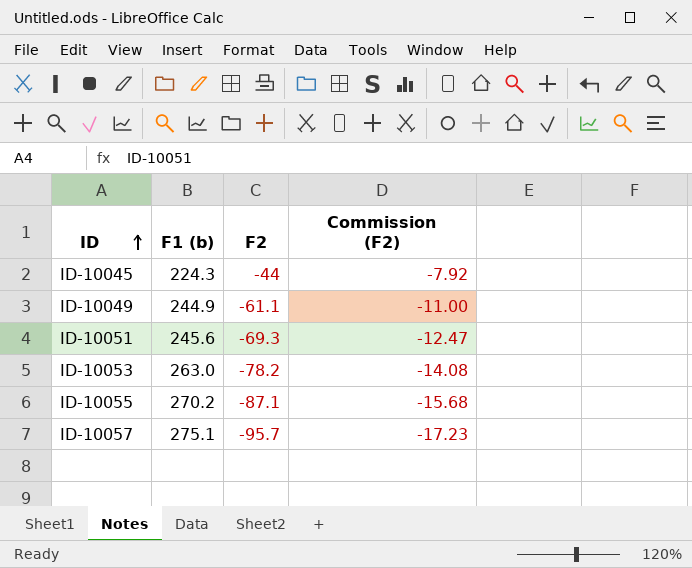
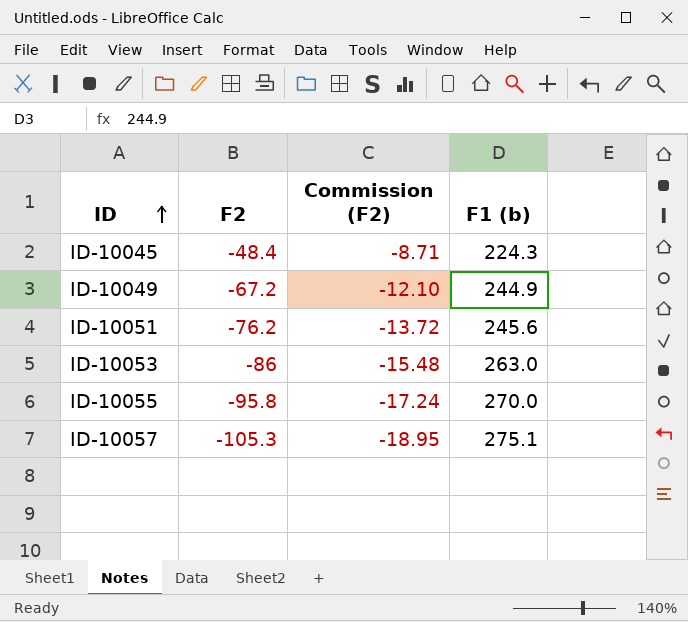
column F1 (b) | position: 2 -> 4
ID-10045 | F2: -44 -> -48.4
ID-10045 | Commission (F2): -7.92 -> -8.71
ID-10049 | F2: -61.1 -> -67.2
ID-10049 | Commission (F2): -11.00 -> -12.10
ID-10051 | F2: -69.3 -> -76.2
ID-10051 | Commission (F2): -12.47 -> -13.72
ID-10053 | F2: -78.2 -> -86
ID-10053 | Commission (F2): -14.08 -> -15.48
ID-10055 | F2: -87.1 -> -95.8
ID-10055 | Commission (F2): -15.68 -> -17.24
ID-10055 | F1 (b): 270.2 -> 270.0
ID-10057 | F2: -95.7 -> -105.3
ID-10057 | Commission (F2): -17.23 -> -18.95

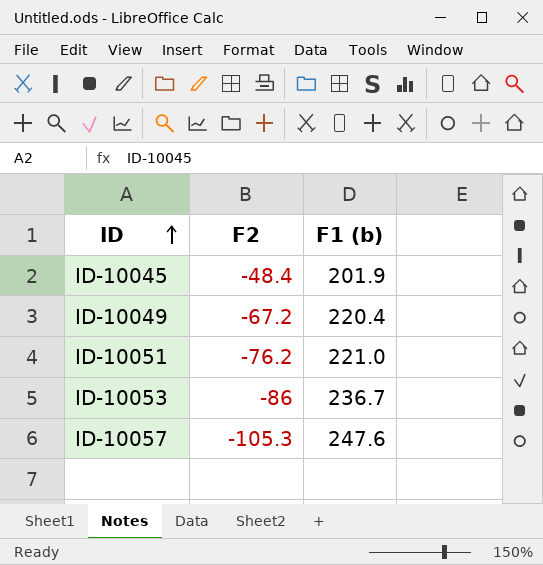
column Commission (F2) | formula: [F2] * 0.18 -> none
row ID-10055: -95.8 | -17.24 | 270.0 -> none
ID-10045 | F1 (b): 224.3 -> 201.9
ID-10049 | F1 (b): 244.9 -> 220.4
ID-10051 | F1 (b): 245.6 -> 221.0
ID-10053 | F1 (b): 263.0 -> 236.7
ID-10057 | F1 (b): 275.1 -> 247.6

